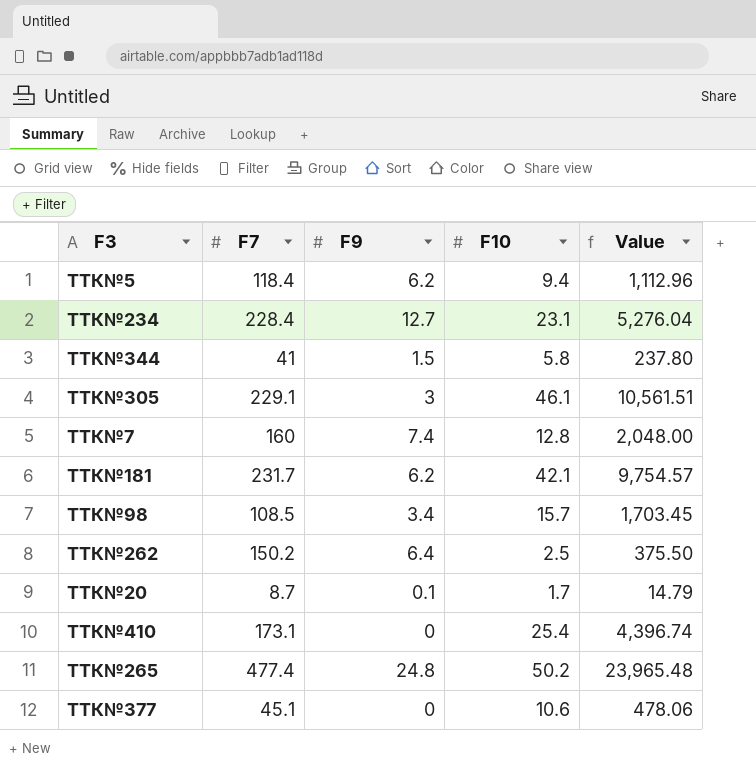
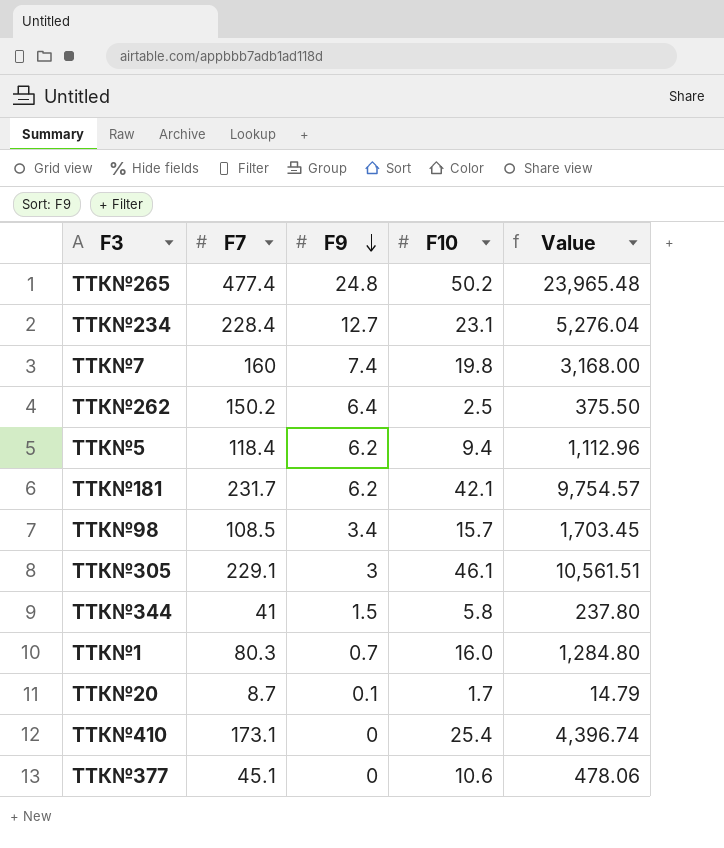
row order: none -> F9 descending
ТТК№7 | F10: 12.8 -> 19.8
ТТК№7 | Value: 2,048.00 -> 3,168.00
row ТТК№1: none -> 80.3 | 0.7 | 16.0 | 1,284.80

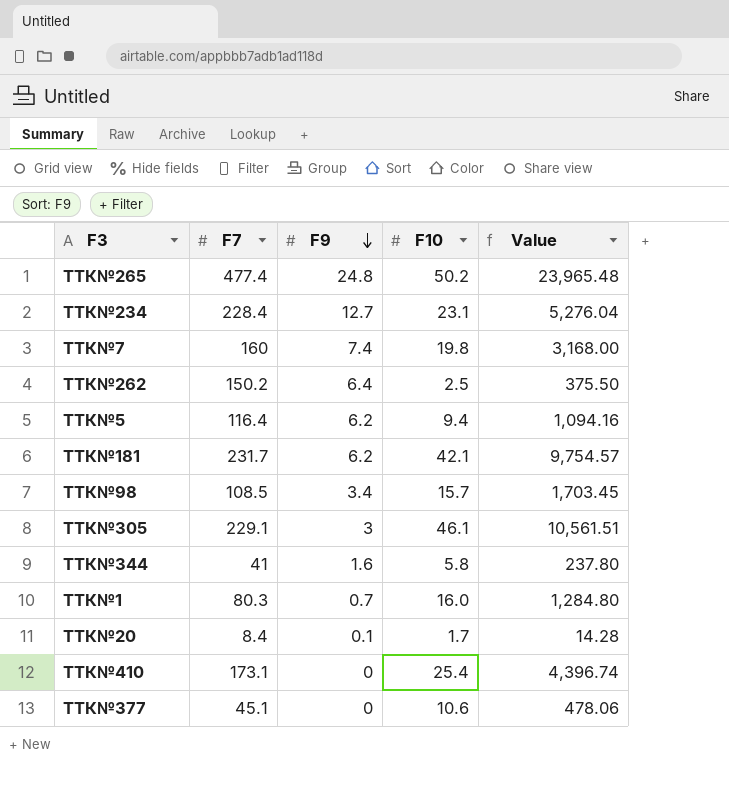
ТТК№5 | F7: 118.4 -> 116.4
ТТК№5 | Value: 1,112.96 -> 1,094.16
ТТК№344 | F9: 1.5 -> 1.6
ТТК№20 | F7: 8.7 -> 8.4
ТТК№20 | Value: 14.79 -> 14.28

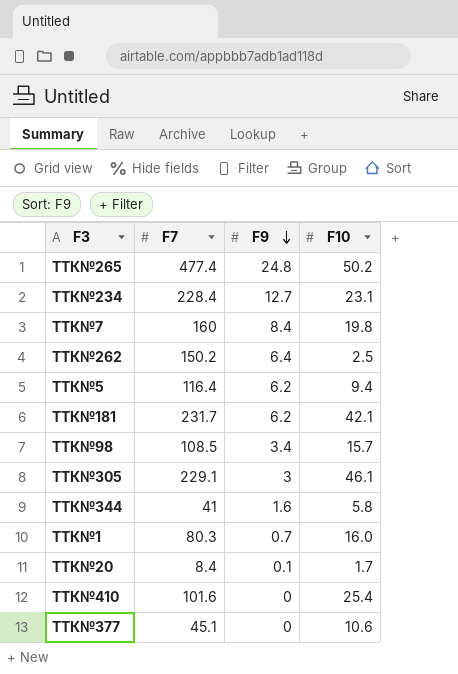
column Value | formula: [F7] * [F10] -> none
ТТК№7 | F9: 7.4 -> 8.4
ТТК№410 | F7: 173.1 -> 101.6

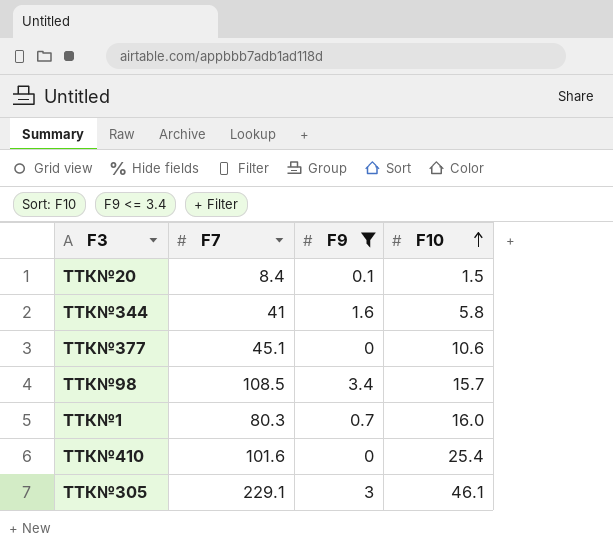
filter: none -> F9 <= 3.4
row order: F9 descending -> F10 ascending
ТТК№20 | F10: 1.7 -> 1.5

